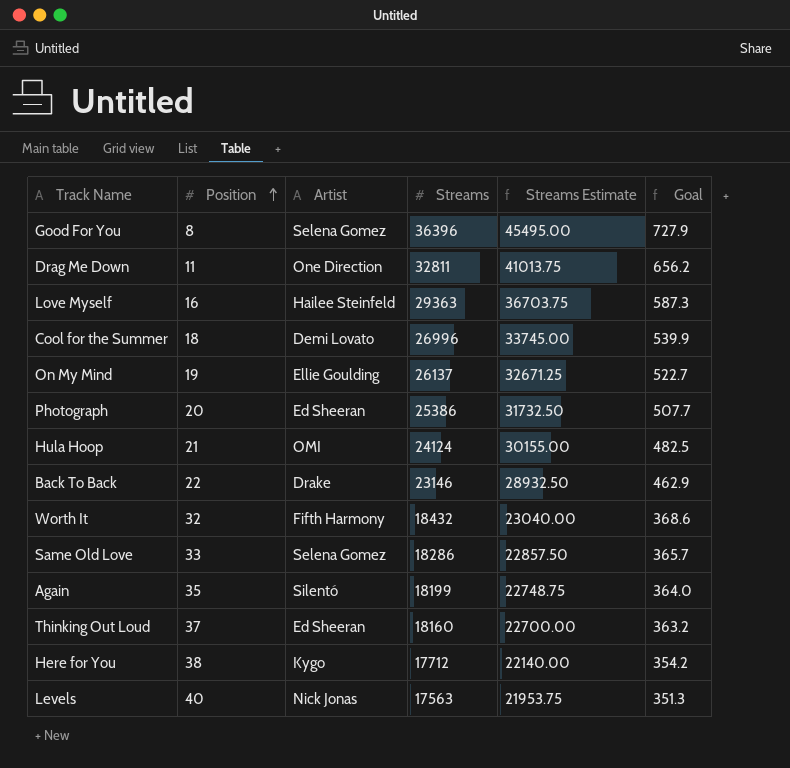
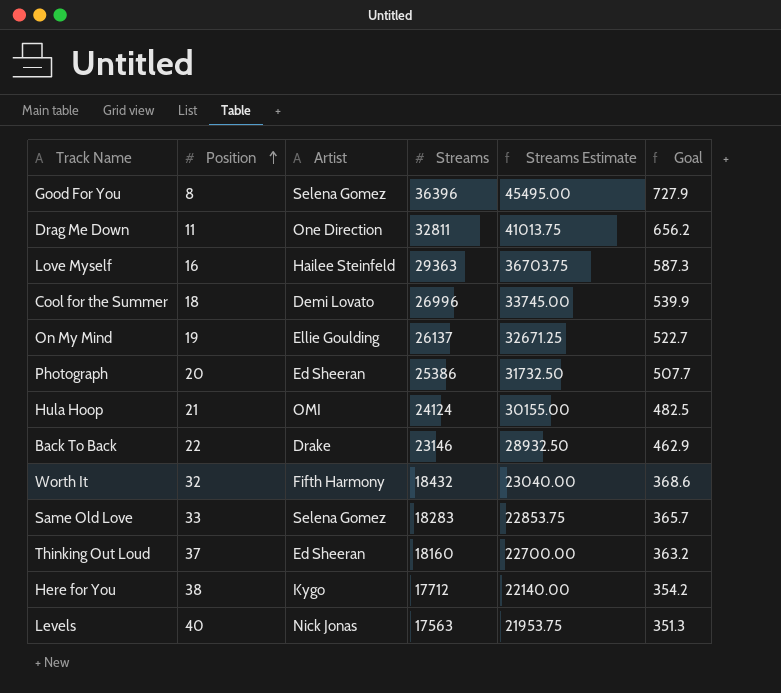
row Again: 35 | Silentó | 18199 | 22748.75 | 364.0 -> none
Same Old Love | Streams: 18286 -> 18283
Same Old Love | Streams Estimate: 22857.50 -> 22853.75

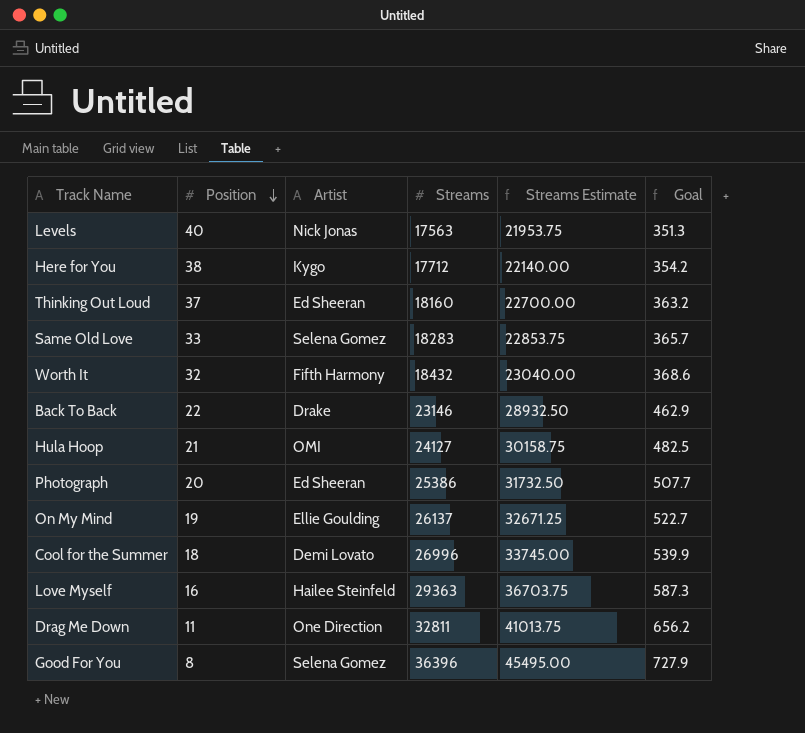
row order: Position ascending -> Position descending
Hula Hoop | Streams: 24124 -> 24127
Hula Hoop | Streams Estimate: 30155.00 -> 30158.75

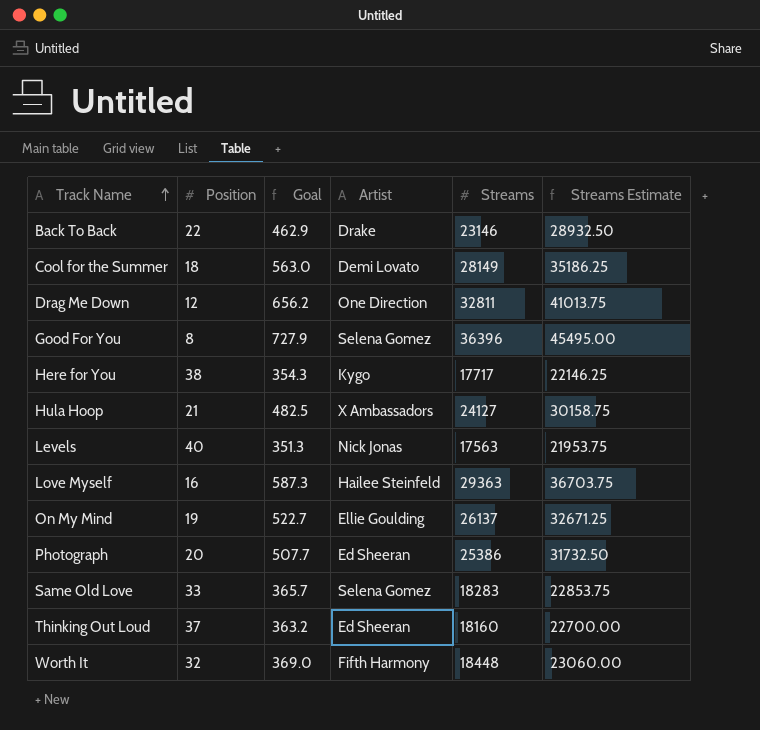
row order: Position descending -> Track Name ascending
column Goal | position: 6 -> 3
Cool for the Summer | Goal: 539.9 -> 563.0
Cool for the Summer | Streams: 26996 -> 28149
Cool for the Summer | Streams Estimate: 33745.00 -> 35186.25
Drag Me Down | Position: 11 -> 12
Here for You | Goal: 354.2 -> 354.3
Here for You | Streams: 17712 -> 17717
Here for You | Streams Estimate: 22140.00 -> 22146.25
Hula Hoop | Artist: OMI -> X Ambassadors
Worth It | Goal: 368.6 -> 369.0
Worth It | Streams: 18432 -> 18448
Worth It | Streams Estimate: 23040.00 -> 23060.00

